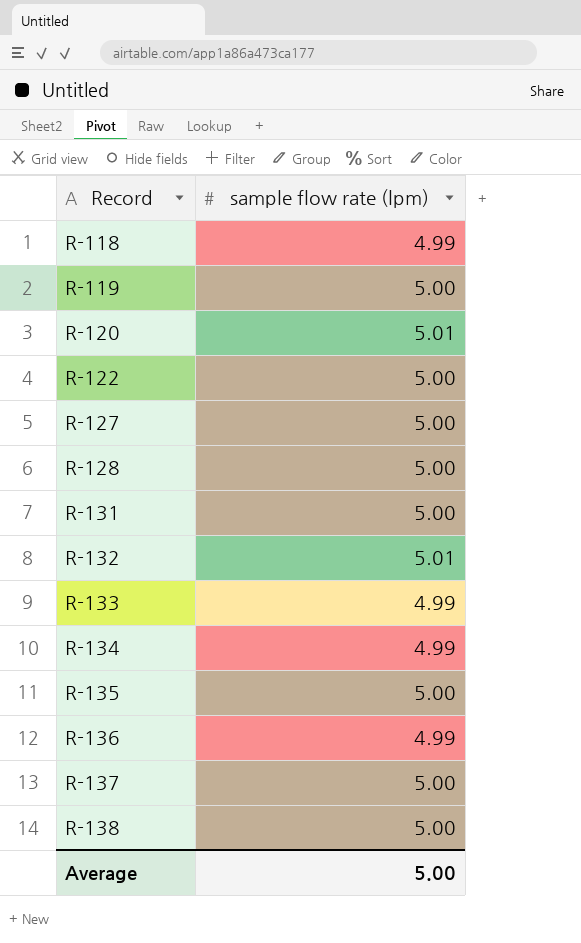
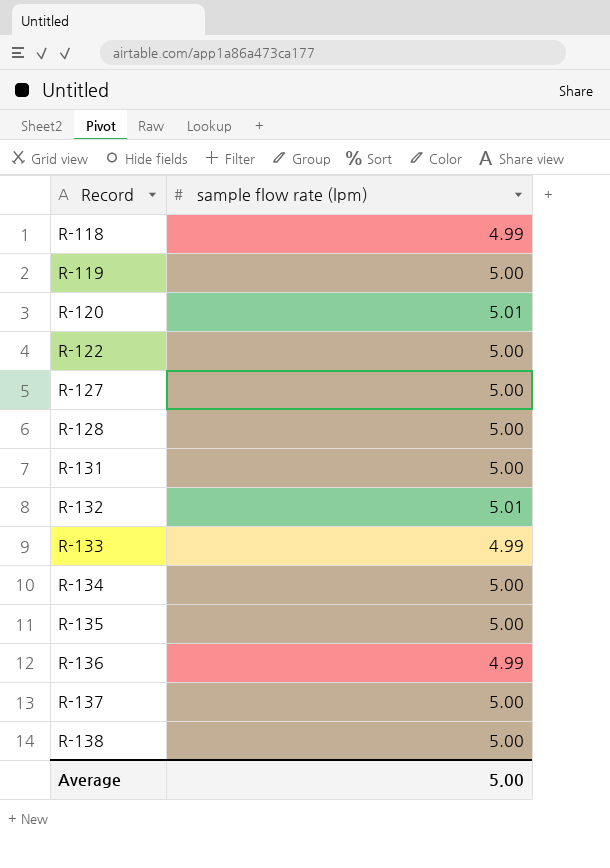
R-134 | sample flow rate (lpm): 4.99 -> 5.00

